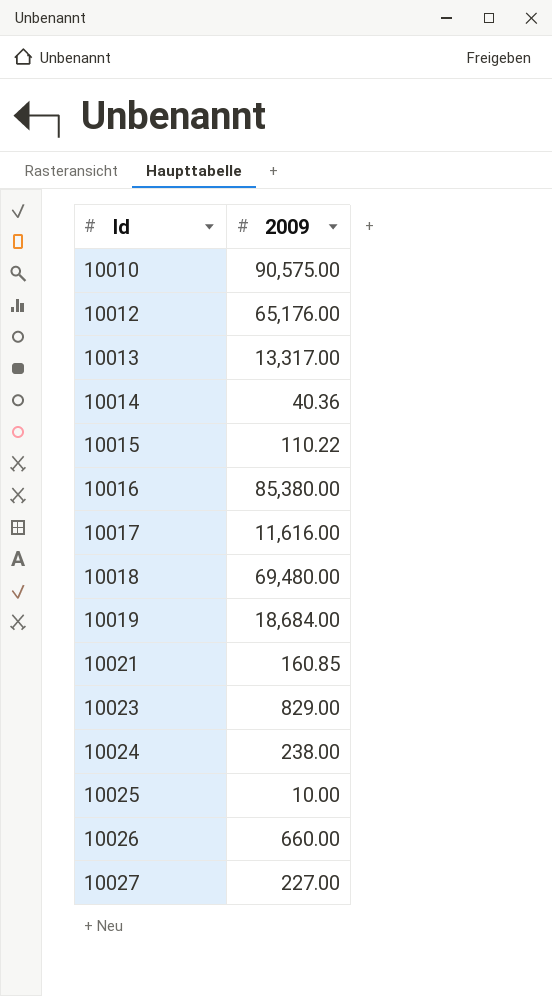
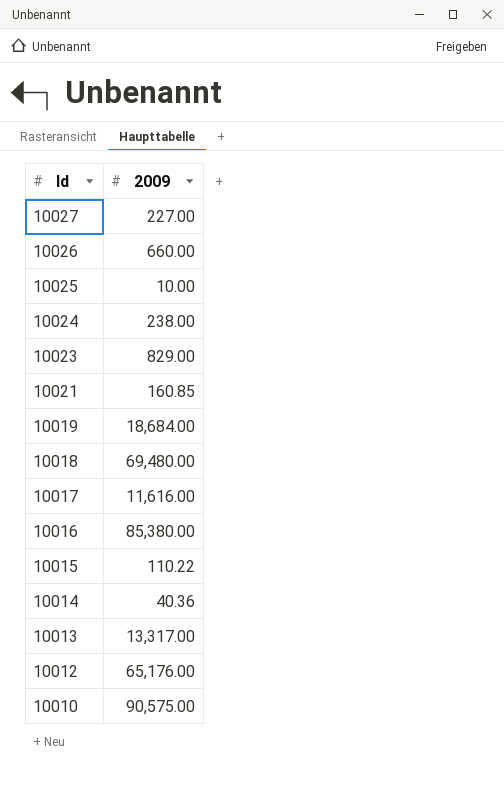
row order: Id ascending -> Id descending

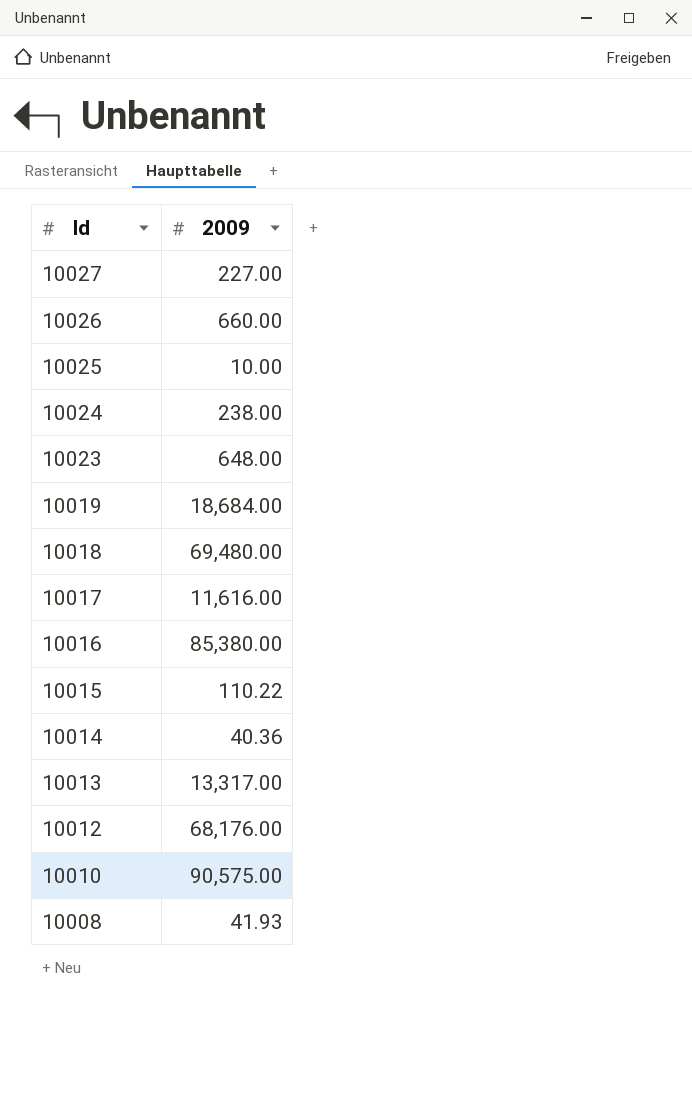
row 10021: 160.85 -> none
10023 | 2009: 829.00 -> 648.00
10012 | 2009: 65,176.00 -> 68,176.00
row 10008: none -> 41.93

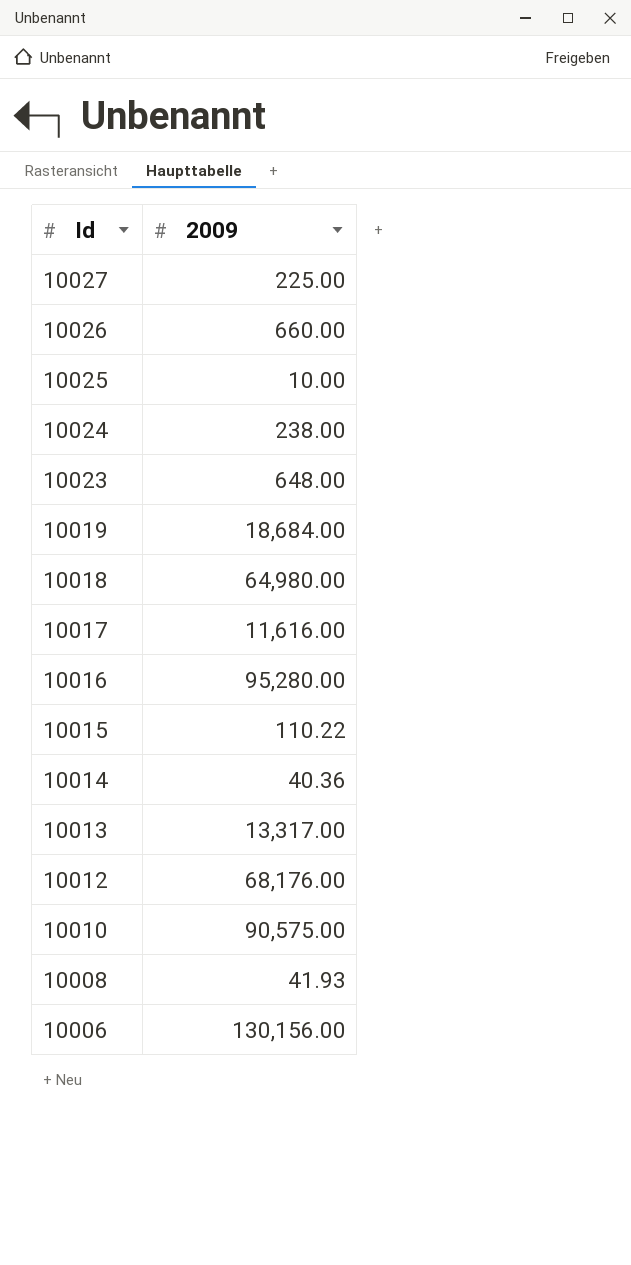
10027 | 2009: 227.00 -> 225.00
10018 | 2009: 69,480.00 -> 64,980.00
10016 | 2009: 85,380.00 -> 95,280.00
row 10006: none -> 130,156.00

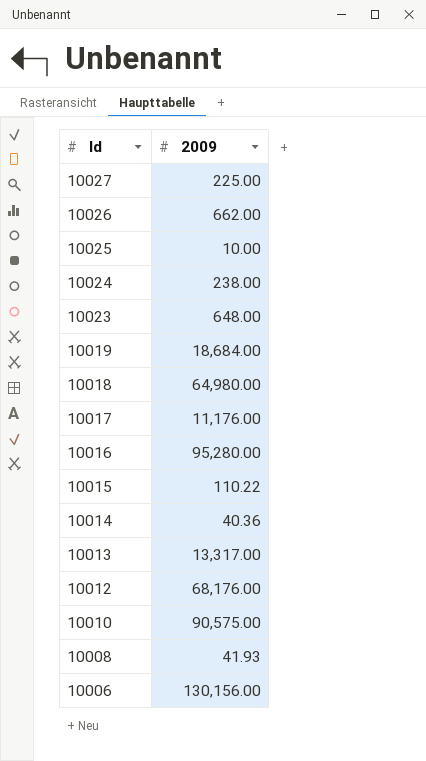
10026 | 2009: 660.00 -> 662.00
10017 | 2009: 11,616.00 -> 11,176.00

